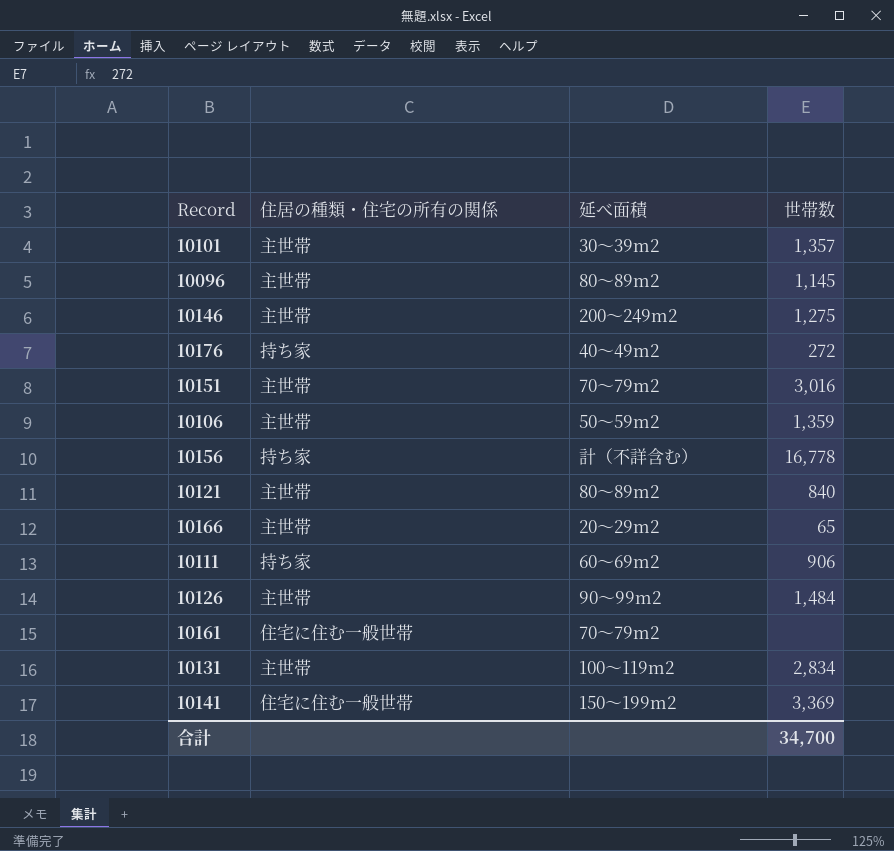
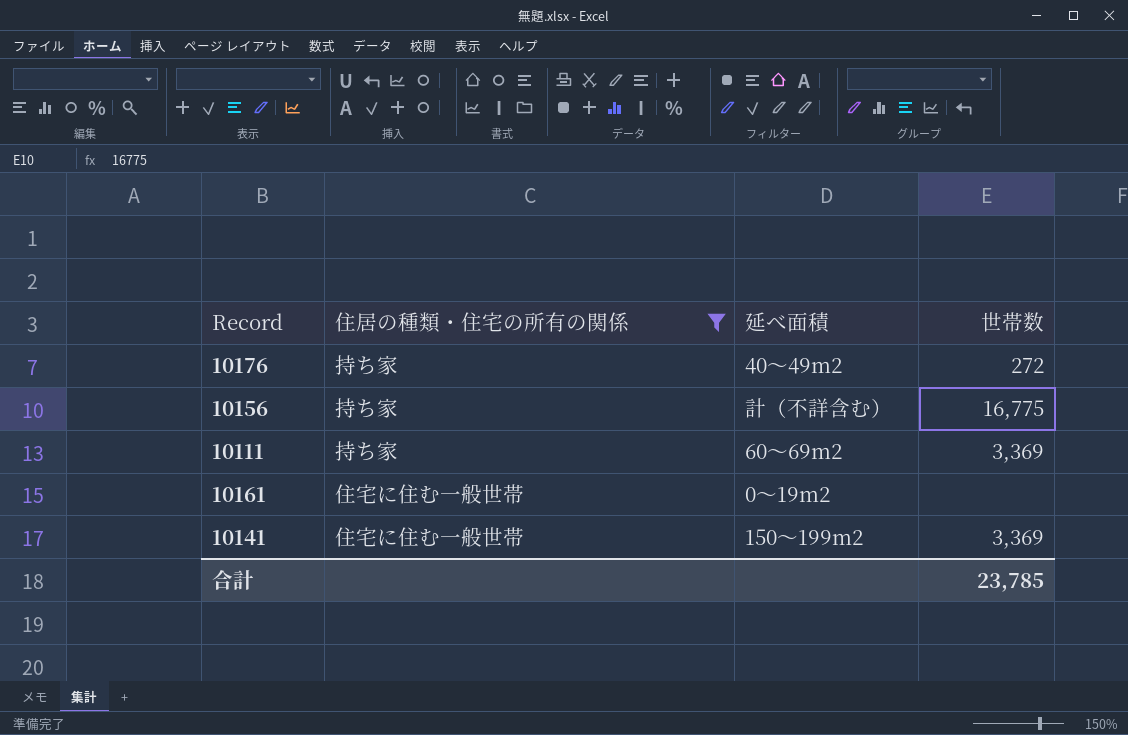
filter: none -> 住居の種類・住宅の所有の関係 != 主世帯
10156 | 世帯数: 16,778 -> 16,775
10111 | 世帯数: 906 -> 3,369
10161 | 延べ面積: 70～79m2 -> 0～19m2
合計 | 世帯数: 34,700 -> 23,785

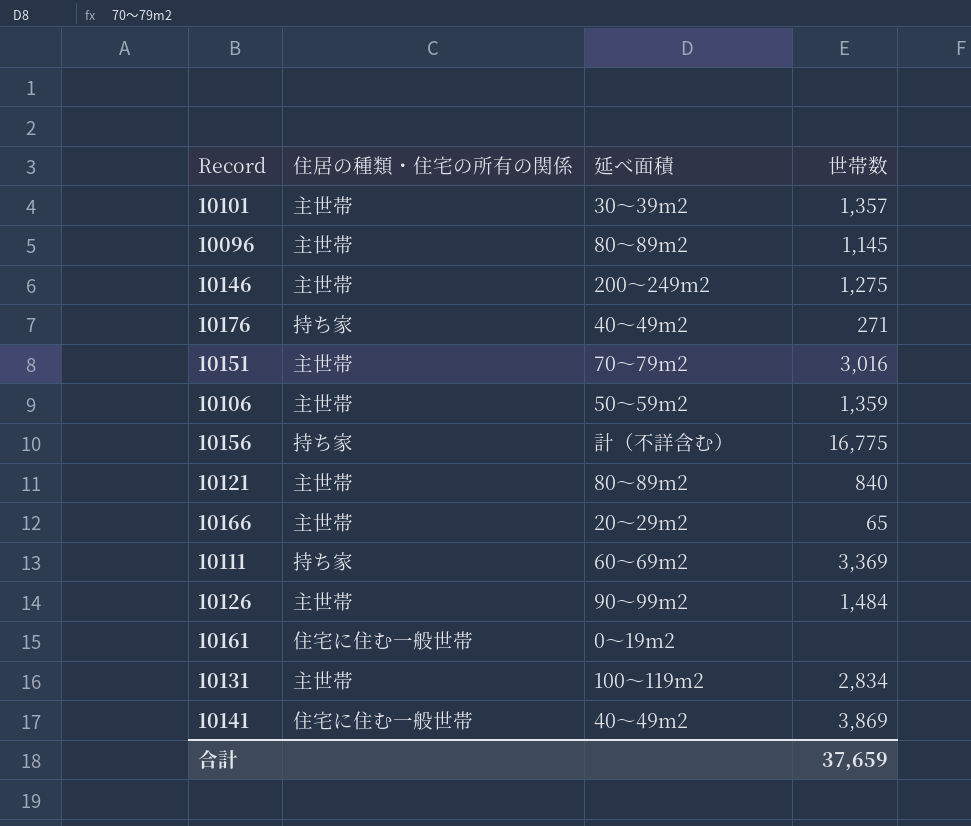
filter: 住居の種類・住宅の所有の関係 != 主世帯 -> none
10176 | 世帯数: 272 -> 271
10141 | 延べ面積: 150～199m2 -> 40～49m2
10141 | 世帯数: 3,369 -> 3,869
合計 | 世帯数: 23,785 -> 37,659

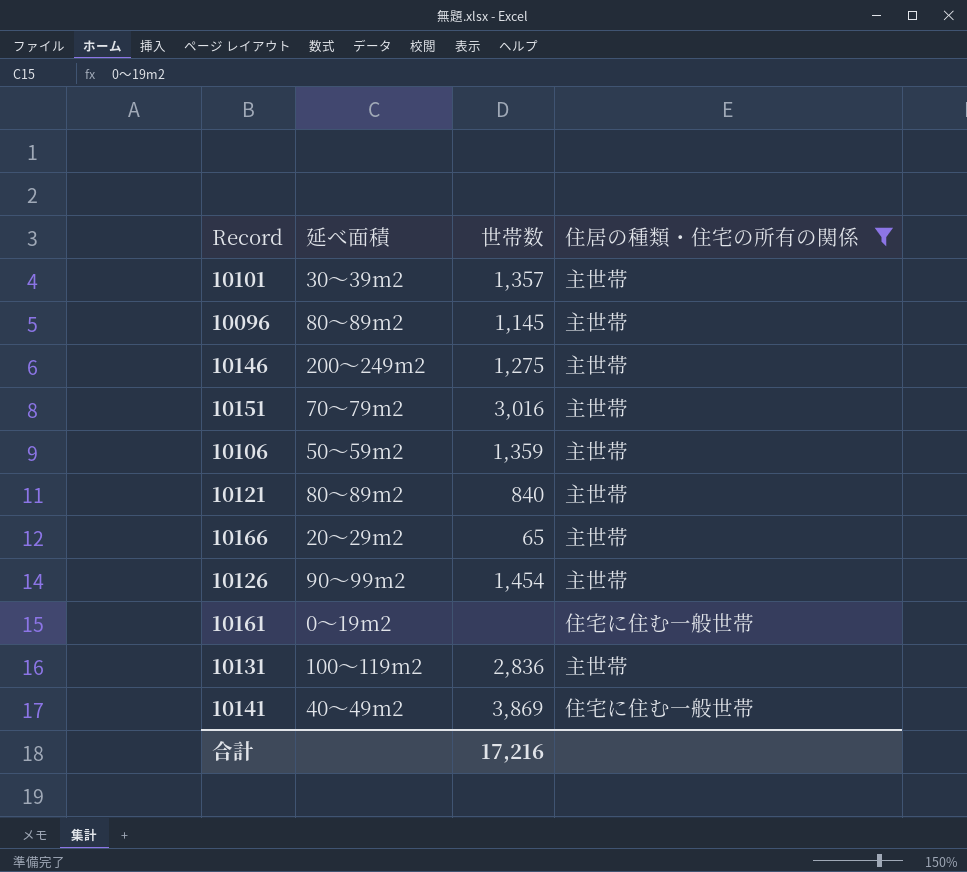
filter: none -> 住居の種類・住宅の所有の関係 != 持ち家
column 住居の種類・住宅の所有の関係 | position: 2 -> 4
10126 | 世帯数: 1,484 -> 1,454
10131 | 世帯数: 2,834 -> 2,836
合計 | 世帯数: 37,659 -> 17,216

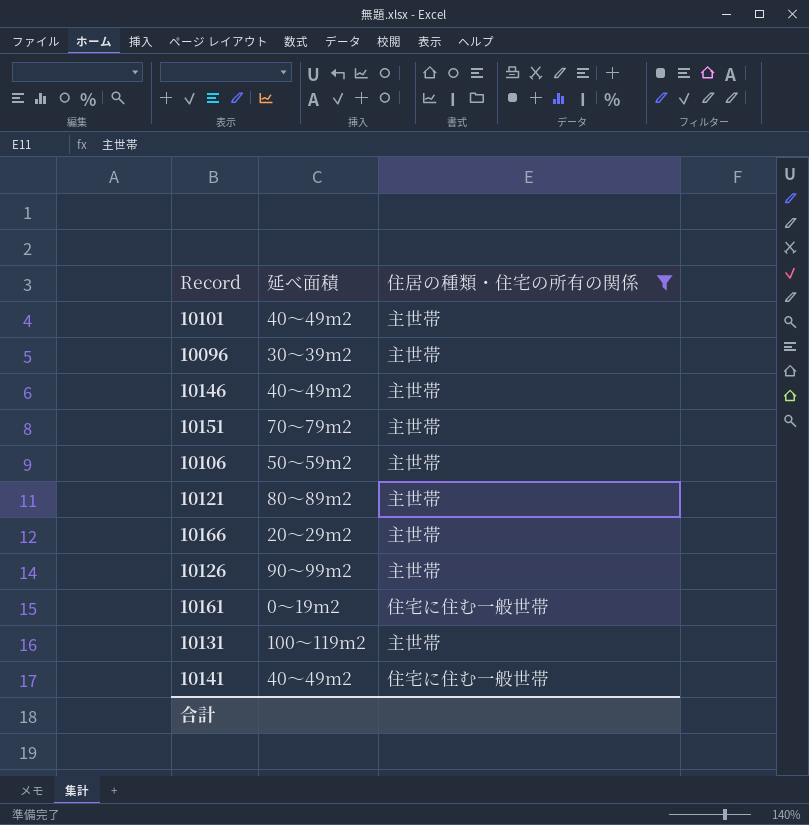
column 世帯数 | position: 3 -> none
10101 | 延べ面積: 30～39m2 -> 40～49m2
10096 | 延べ面積: 80～89m2 -> 30～39m2
10146 | 延べ面積: 200～249m2 -> 40～49m2

